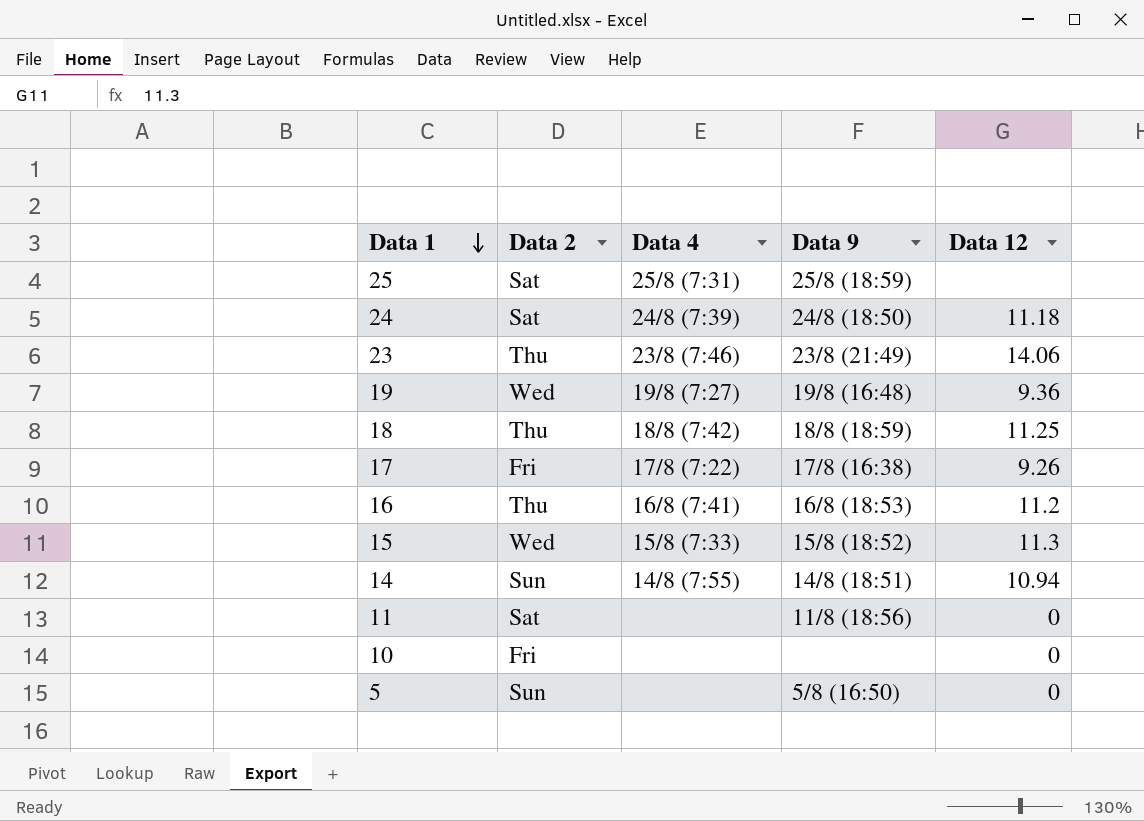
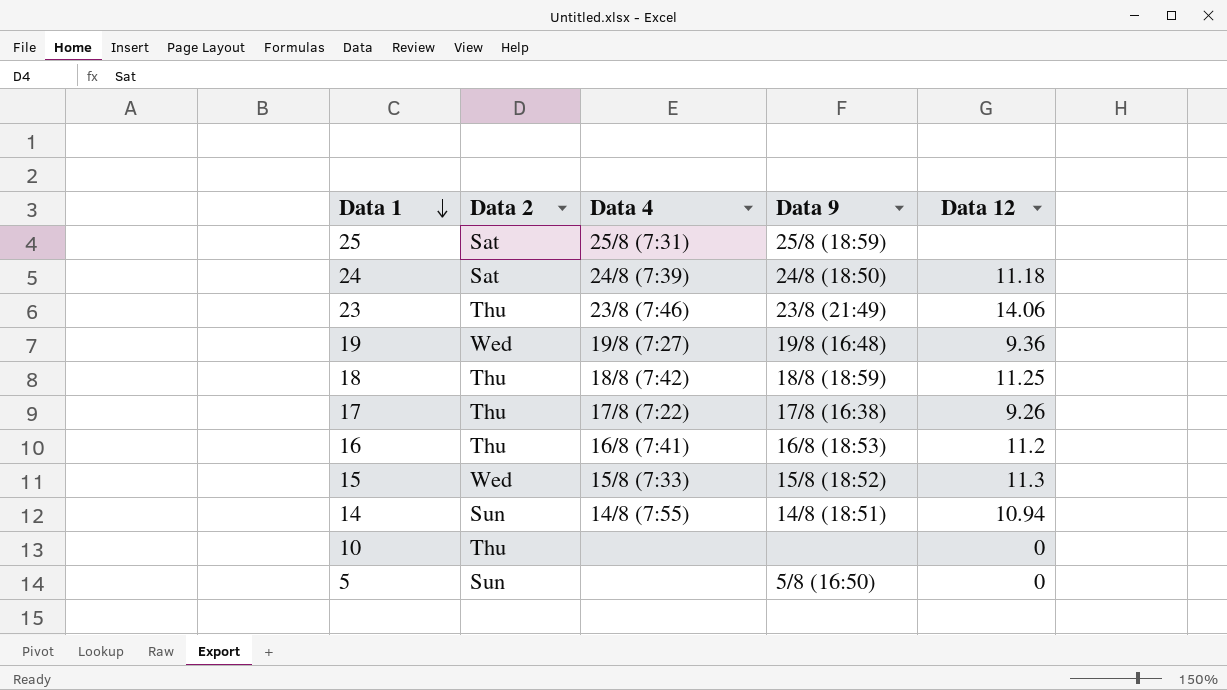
row 11: Sat | none | 11/8 (18:56) | 0 -> none
17 | Data 2: Fri -> Thu
10 | Data 2: Fri -> Thu

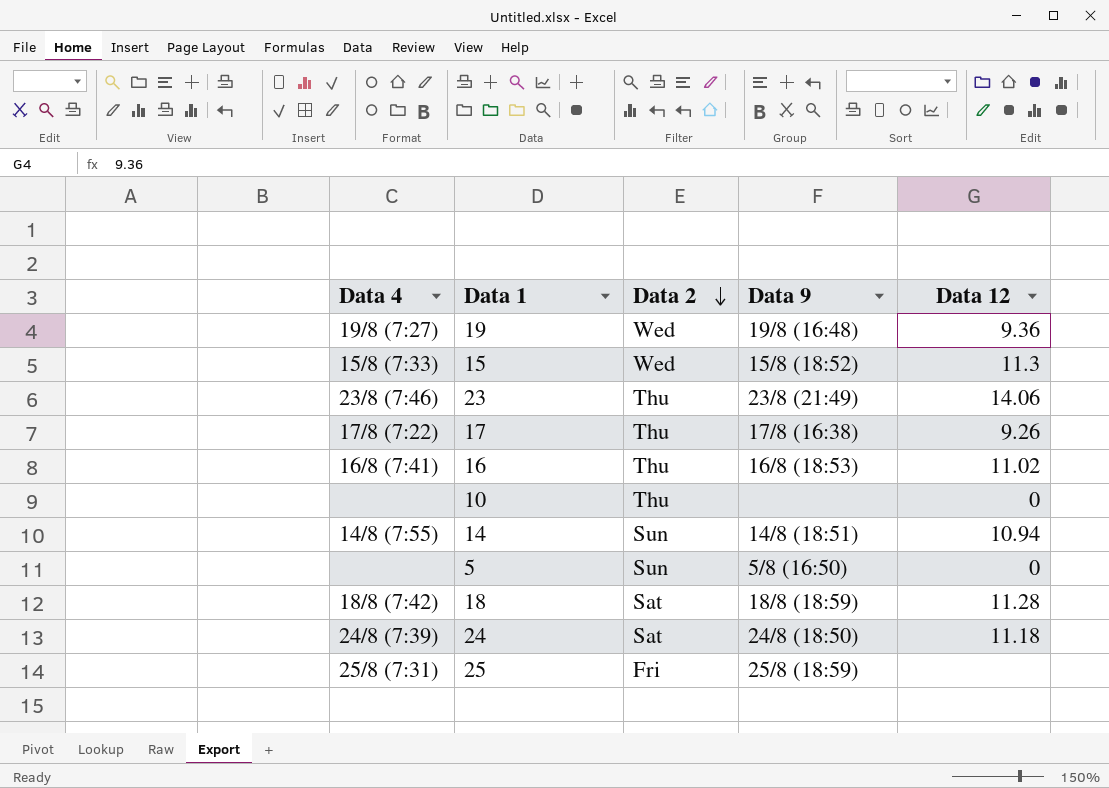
row order: Data 1 descending -> Data 2 descending
column Data 4 | position: 3 -> 1
16 | Data 12: 11.2 -> 11.02
18 | Data 2: Thu -> Sat
18 | Data 12: 11.25 -> 11.28
25 | Data 2: Sat -> Fri

